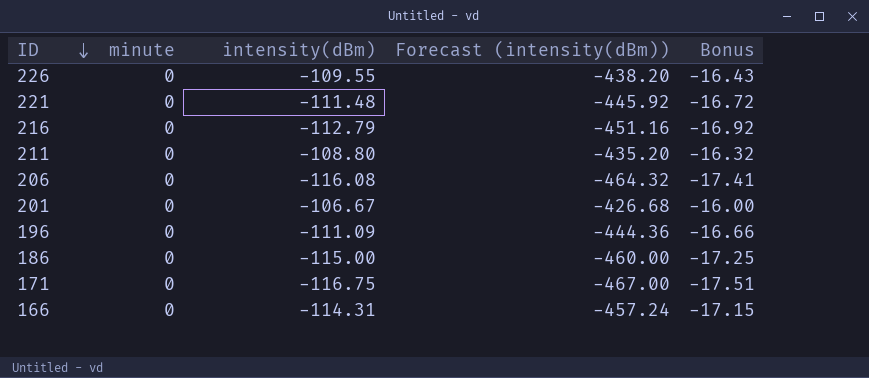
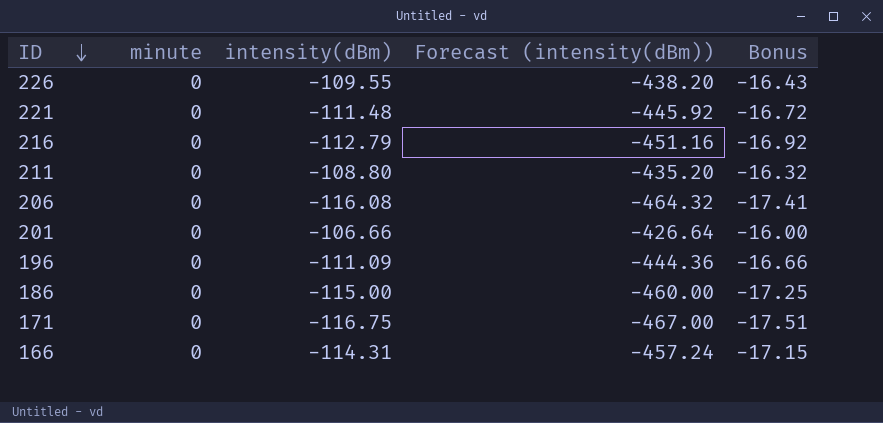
201 | intensity(dBm): -106.67 -> -106.66
201 | Forecast (intensity(dBm)): -426.68 -> -426.64

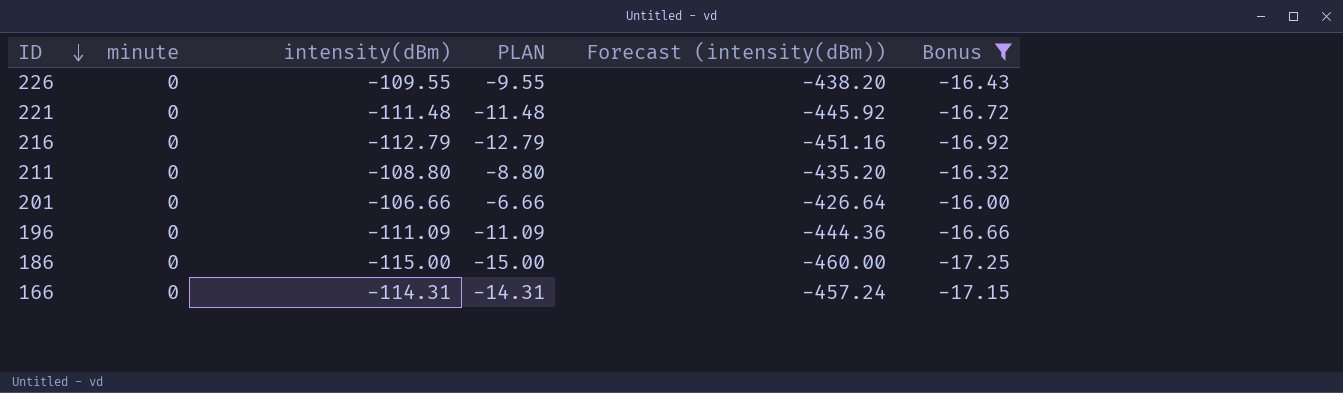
filter: none -> Bonus >= -17.25
column PLAN | formula: none -> [intensity(dBm)] + 100

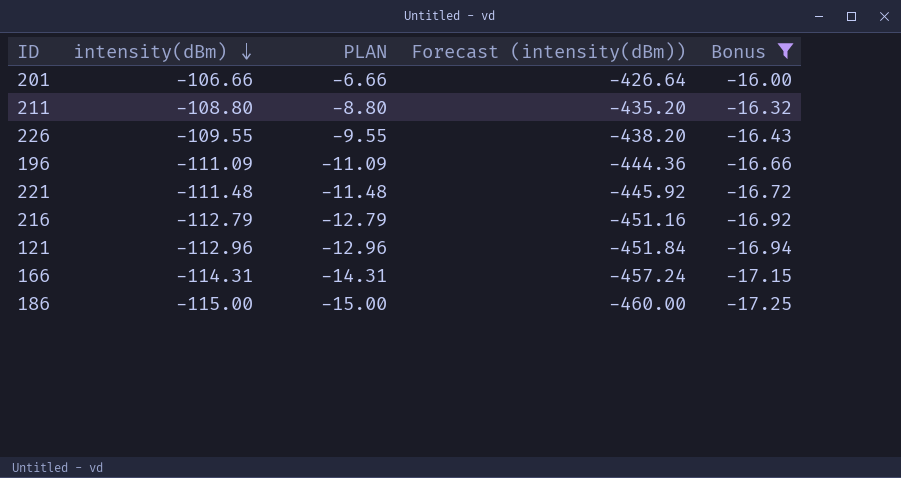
row order: ID descending -> intensity(dBm) descending
column minute | position: 2 -> none
row 121: none -> -112.96 | -12.96 | -451.84 | -16.94

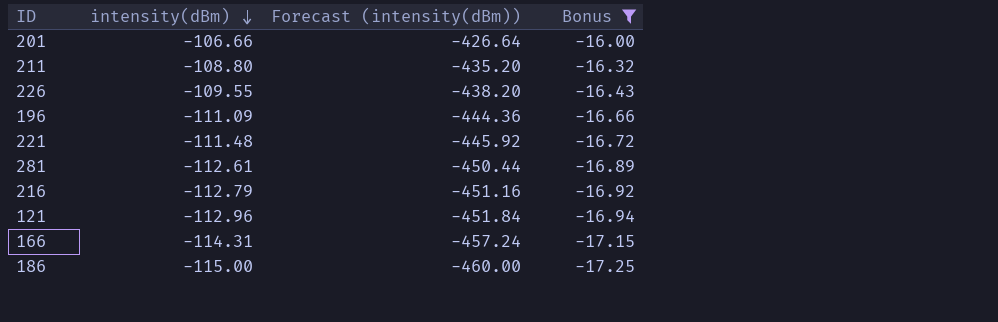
column PLAN | formula: [intensity(dBm)] + 100 -> none
row 281: none -> -112.61 | -450.44 | -16.89

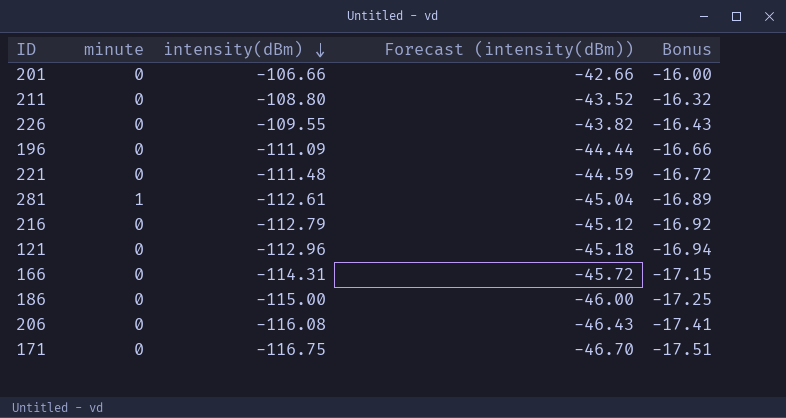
filter: Bonus >= -17.25 -> none
column minute | position: none -> 2
column Forecast (intensity(dBm)) | formula: [intensity(dBm)] * 4 -> [intensity(dBm)] * 0.4

